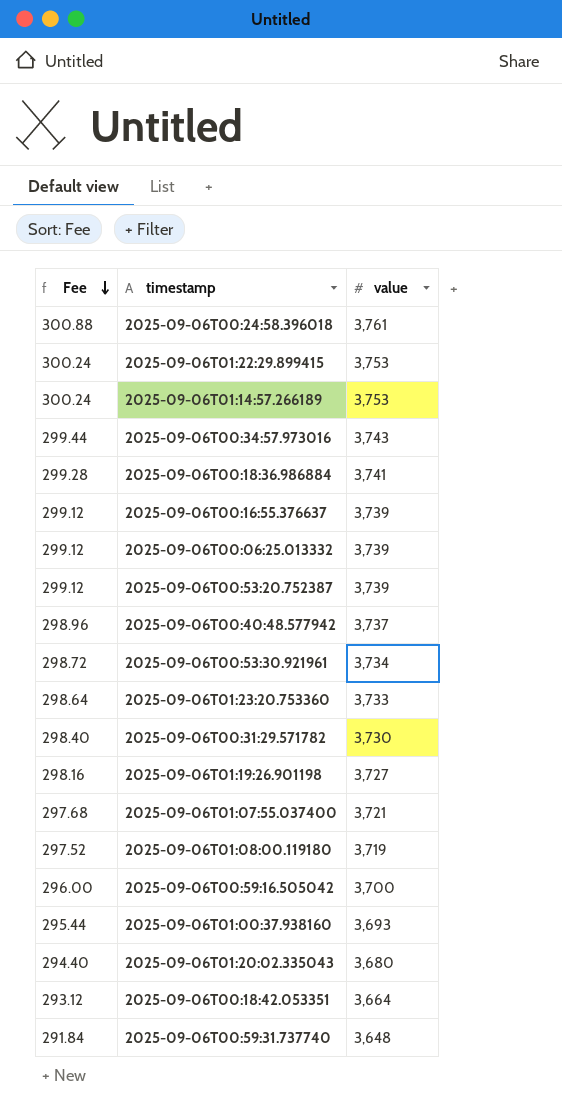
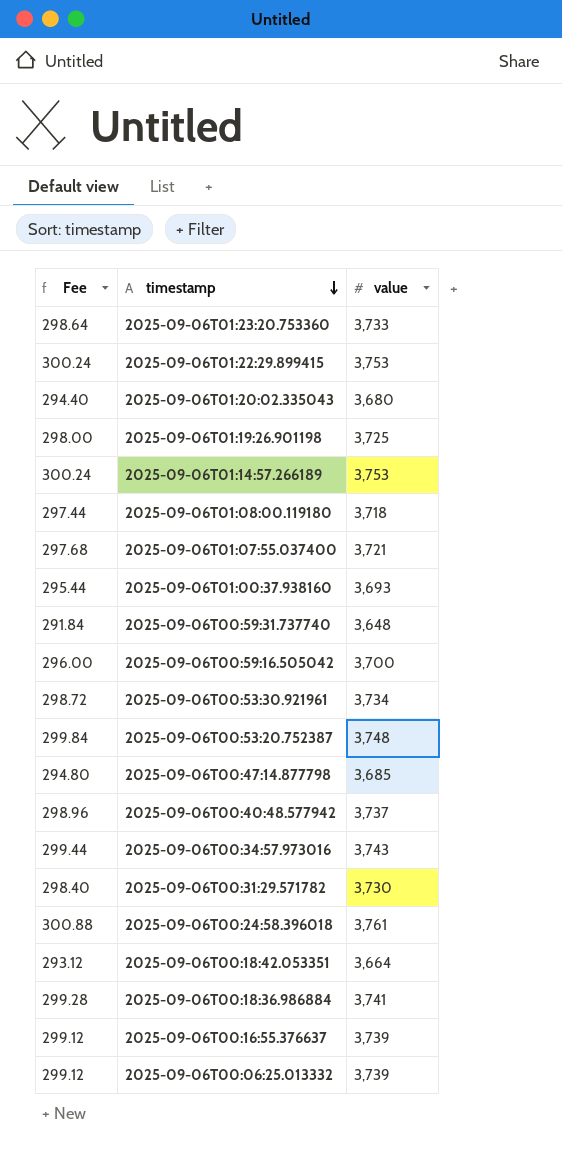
row order: Fee descending -> timestamp descending
2025-09-06T01:19:26.901198 | Fee: 298.16 -> 298.00
2025-09-06T01:19:26.901198 | value: 3,727 -> 3,725
2025-09-06T01:08:00.119180 | Fee: 297.52 -> 297.44
2025-09-06T01:08:00.119180 | value: 3,719 -> 3,718
2025-09-06T00:53:20.752387 | Fee: 299.12 -> 299.84
2025-09-06T00:53:20.752387 | value: 3,739 -> 3,748
row 2025-09-06T00:47:14.877798: none -> 294.80 | 3,685

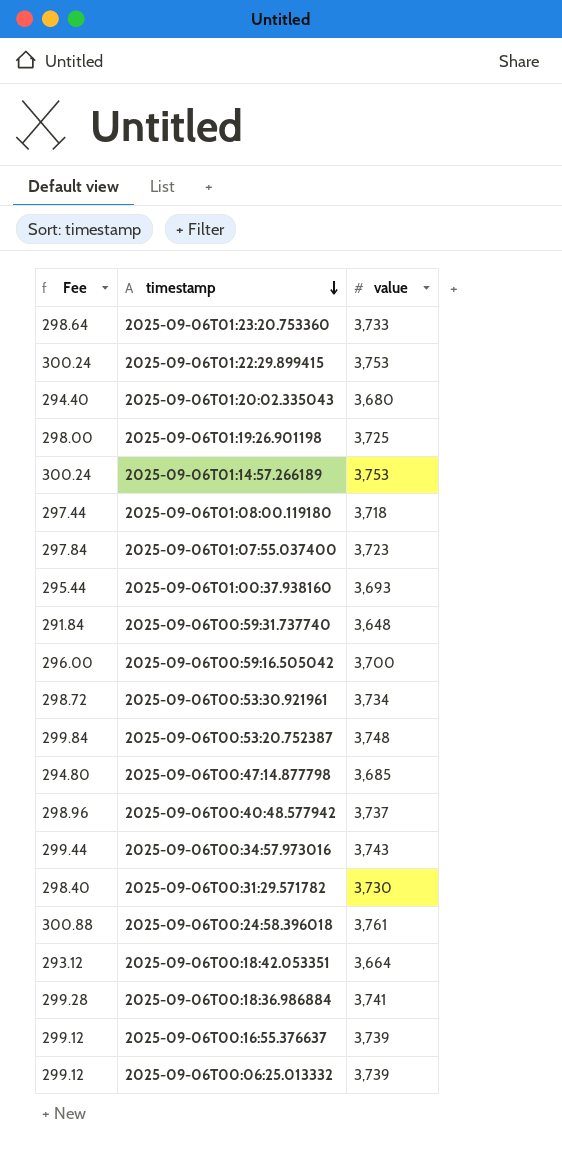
2025-09-06T01:07:55.037400 | Fee: 297.68 -> 297.84
2025-09-06T01:07:55.037400 | value: 3,721 -> 3,723

